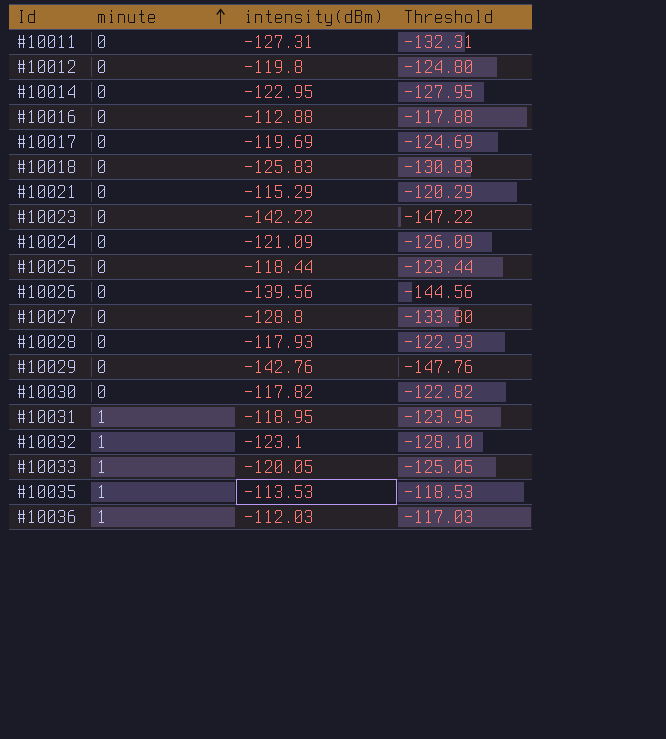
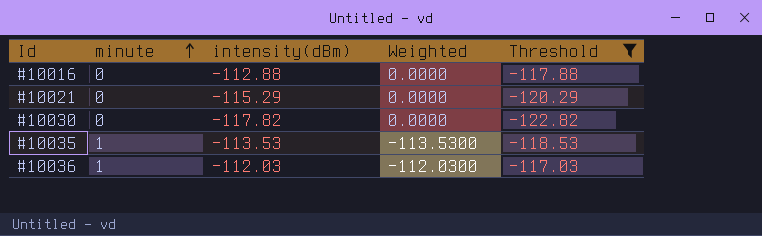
filter: none -> Threshold >= -122.82
column Weighted | formula: none -> [minute] * [intensity(dBm)]

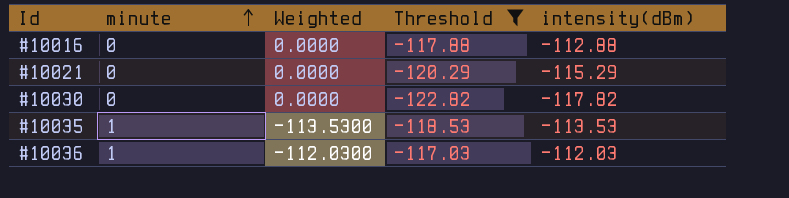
column intensity(dBm) | position: 3 -> 5

